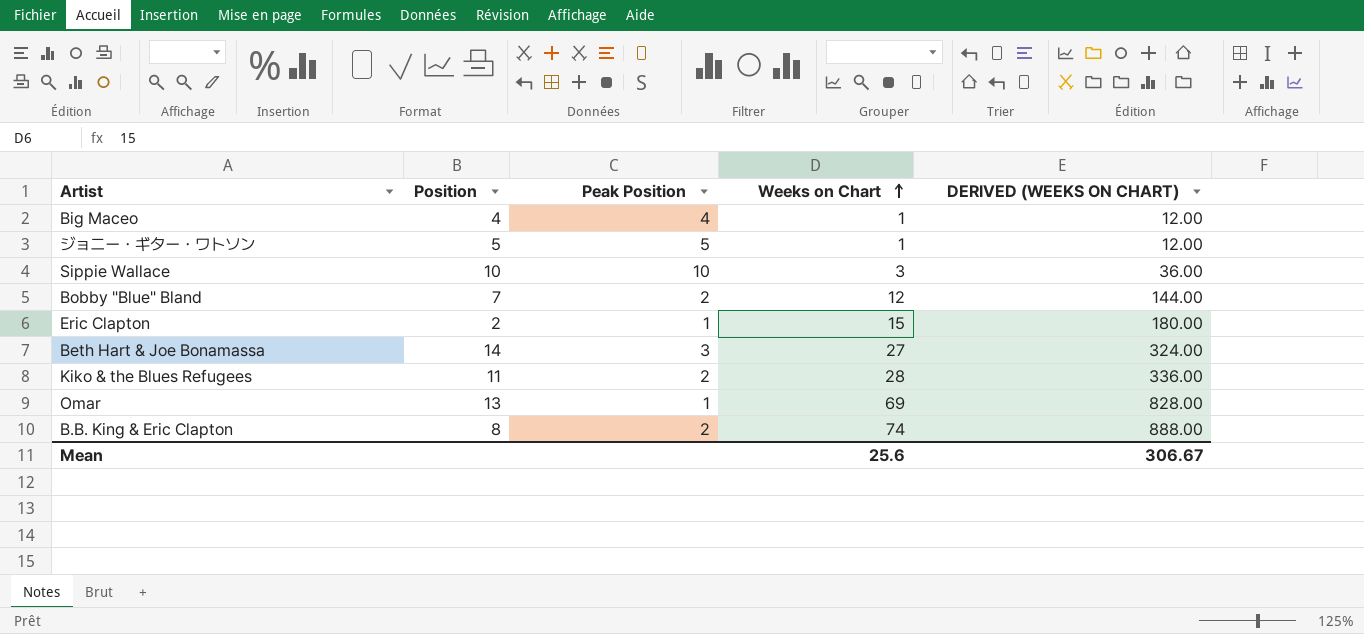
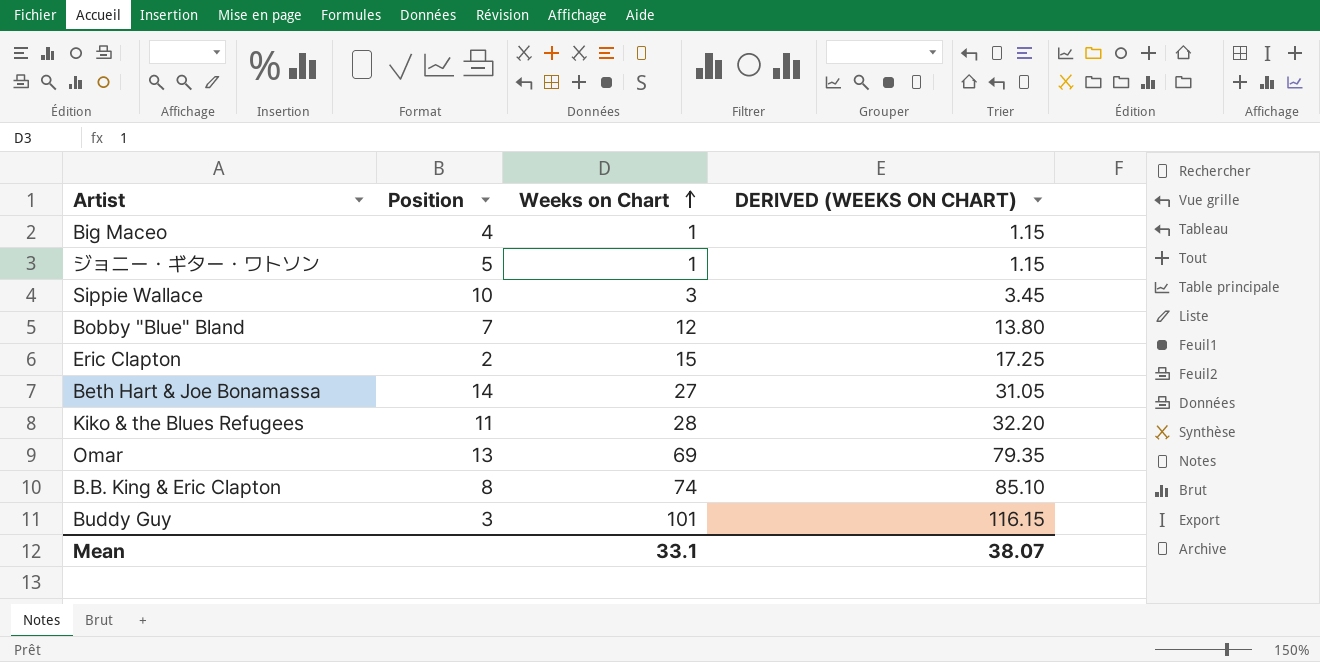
column Peak Position | position: 3 -> none
column DERIVED (WEEKS ON CHART) | formula: [Weeks on Chart] * 12 -> [Weeks on Chart] * 1.15
row Buddy Guy: none -> 3 | 101 | 116.15
Mean | Weeks on Chart: 25.6 -> 33.1
Mean | DERIVED (WEEKS ON CHART): 306.67 -> 38.07

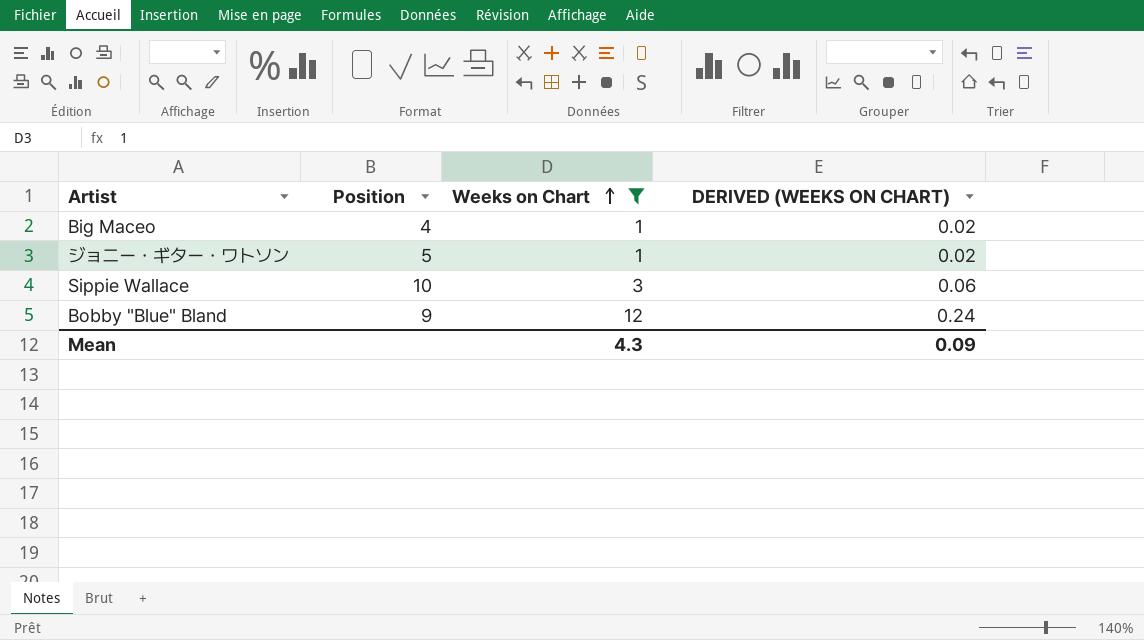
filter: none -> Weeks on Chart <= 12
column DERIVED (WEEKS ON CHART) | formula: [Weeks on Chart] * 1.15 -> [Weeks on Chart] * 0.02
Bobby "Blue" Bland | Position: 7 -> 9
Mean | Weeks on Chart: 33.1 -> 4.3
Mean | DERIVED (WEEKS ON CHART): 38.07 -> 0.09

